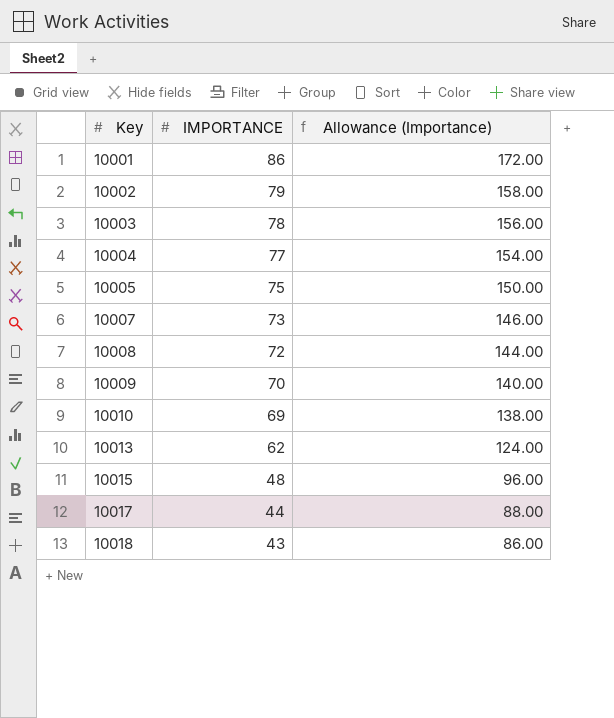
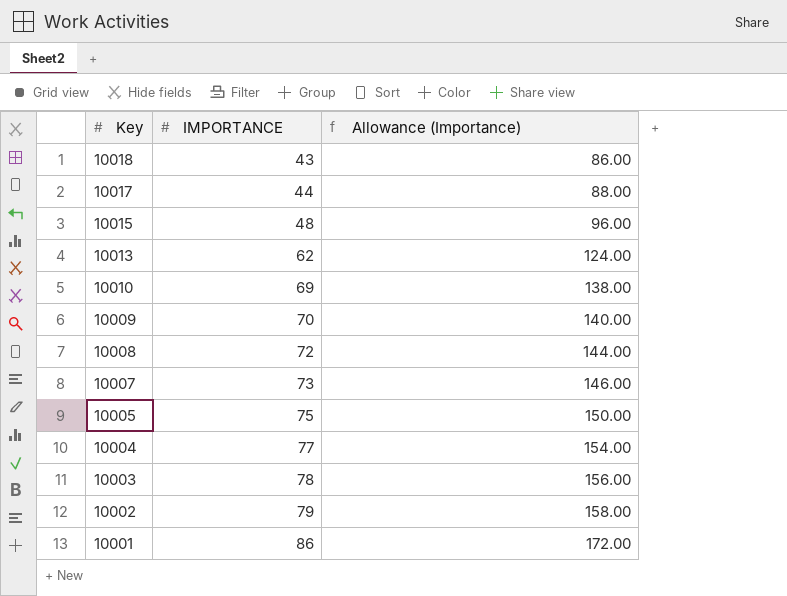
row order: Key ascending -> Key descending

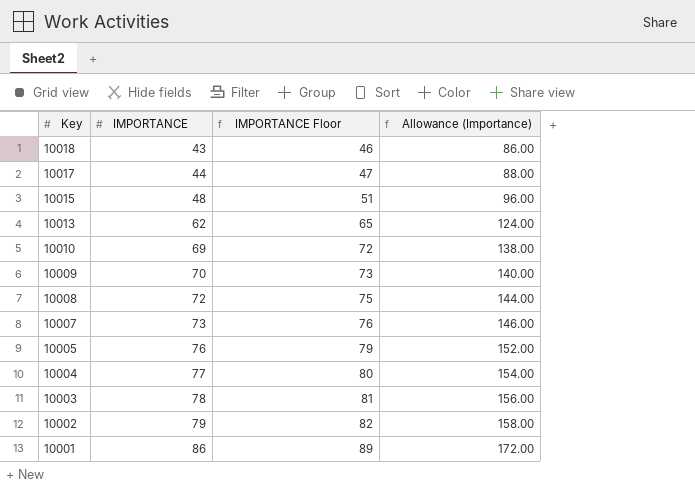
column IMPORTANCE Floor | formula: none -> [IMPORTANCE] + 3
10005 | IMPORTANCE: 75 -> 76
10005 | Allowance (Importance): 150.00 -> 152.00

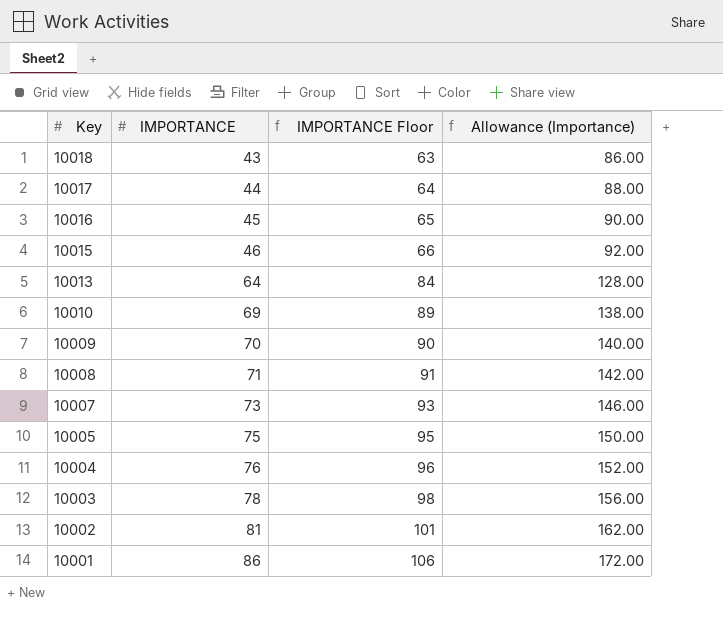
column IMPORTANCE Floor | formula: [IMPORTANCE] + 3 -> [IMPORTANCE] + 20
row 10016: none -> 45 | 65 | 90.00
10015 | IMPORTANCE: 48 -> 46
10015 | Allowance (Importance): 96.00 -> 92.00
10013 | IMPORTANCE: 62 -> 64
10013 | Allowance (Importance): 124.00 -> 128.00
10008 | IMPORTANCE: 72 -> 71
10008 | Allowance (Importance): 144.00 -> 142.00
10005 | IMPORTANCE: 76 -> 75
10005 | Allowance (Importance): 152.00 -> 150.00
10004 | IMPORTANCE: 77 -> 76
10004 | Allowance (Importance): 154.00 -> 152.00
10002 | IMPORTANCE: 79 -> 81
10002 | Allowance (Importance): 158.00 -> 162.00

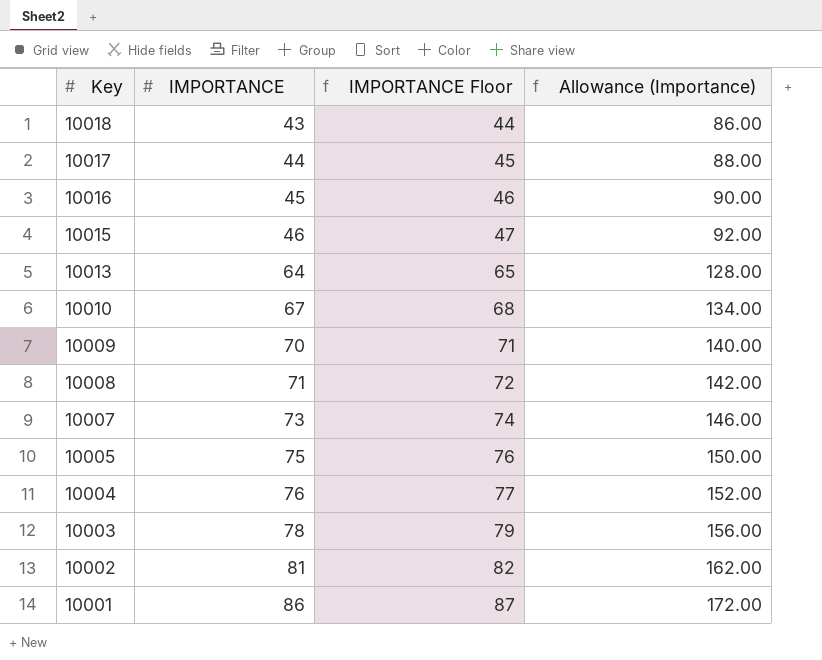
column IMPORTANCE Floor | formula: [IMPORTANCE] + 20 -> [IMPORTANCE] + 1
10010 | IMPORTANCE: 69 -> 67
10010 | Allowance (Importance): 138.00 -> 134.00

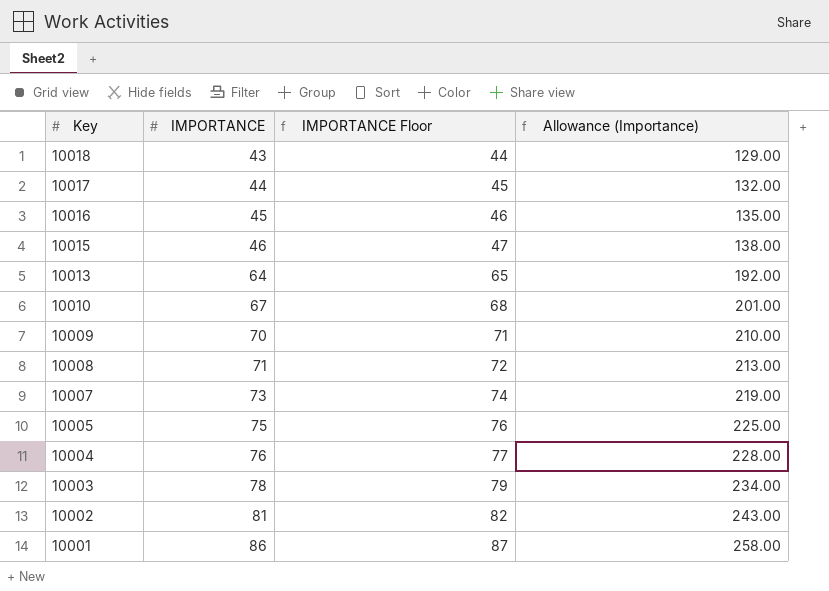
column Allowance (Importance) | formula: [IMPORTANCE] * 2 -> [IMPORTANCE] * 3

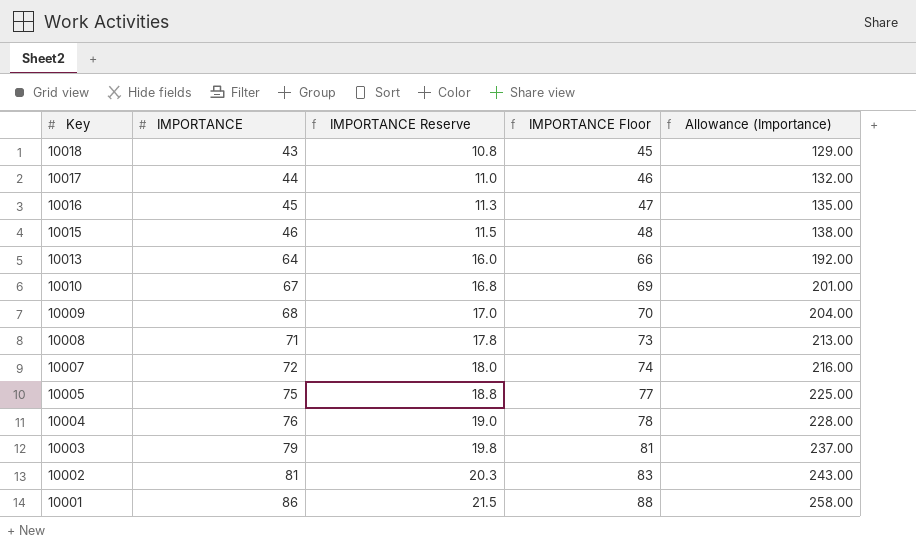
column IMPORTANCE Reserve | formula: none -> [IMPORTANCE] * 0.25
column IMPORTANCE Floor | formula: [IMPORTANCE] + 1 -> [IMPORTANCE] + 2
10009 | IMPORTANCE: 70 -> 68
10009 | Allowance (Importance): 210.00 -> 204.00
10007 | IMPORTANCE: 73 -> 72
10007 | Allowance (Importance): 219.00 -> 216.00
10003 | IMPORTANCE: 78 -> 79
10003 | Allowance (Importance): 234.00 -> 237.00

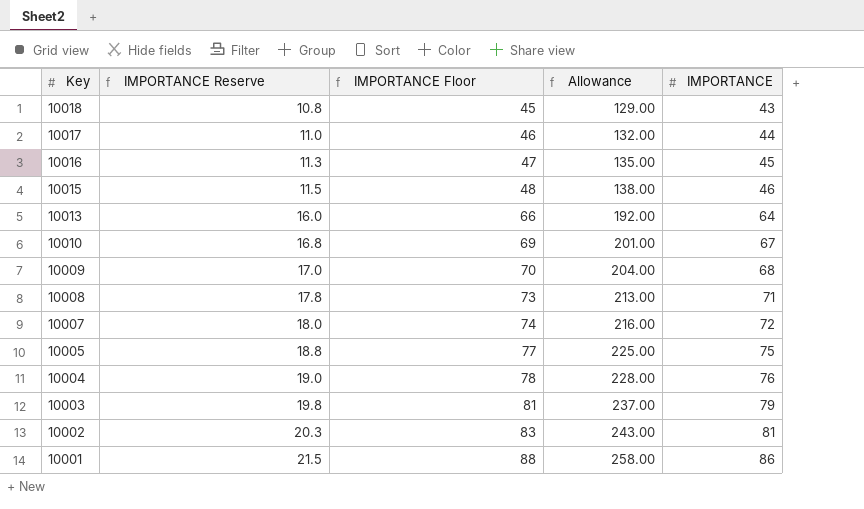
column name: Allowance (Importance) -> Allowance
column IMPORTANCE | position: 2 -> 5

